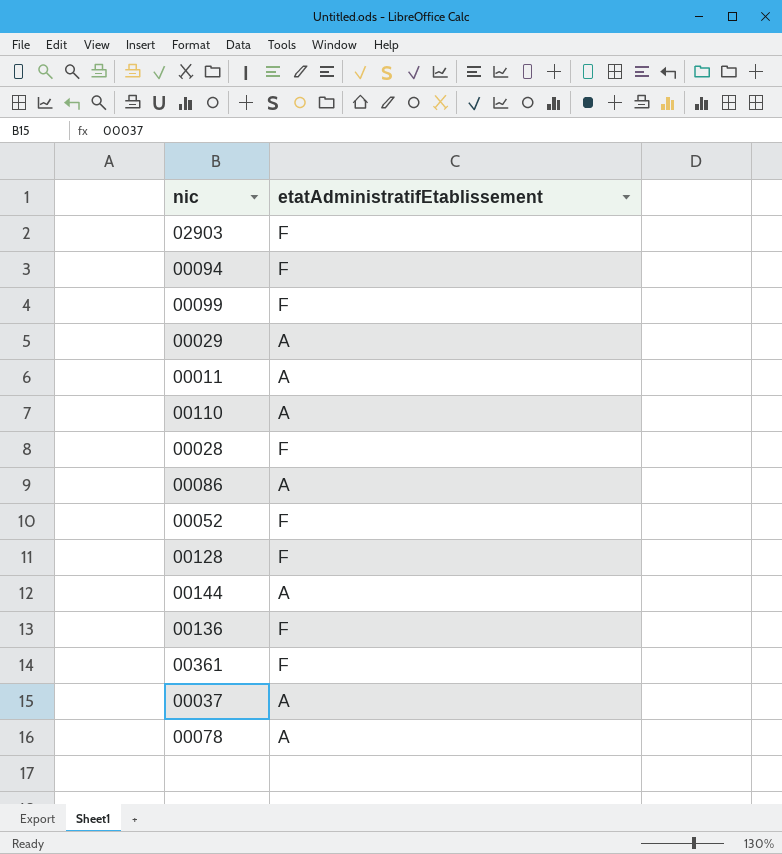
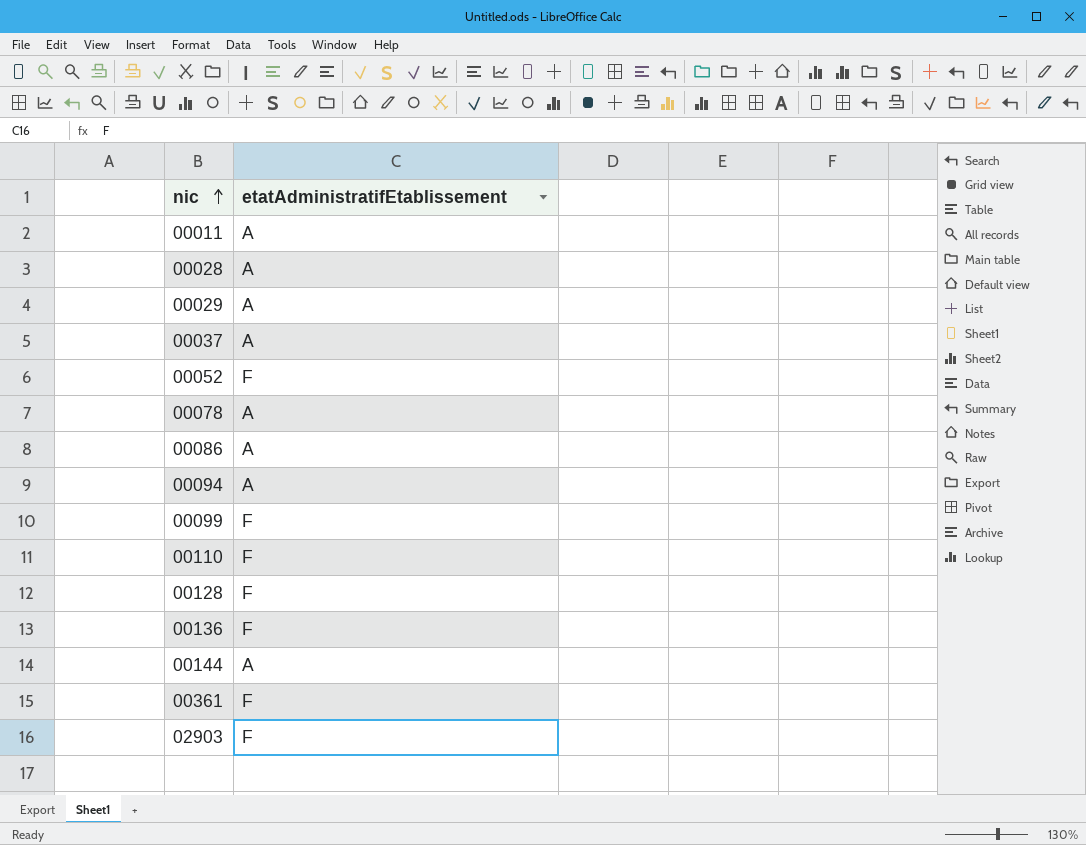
row order: none -> nic ascending
00028 | etatAdministratifEtablissement: F -> A
00094 | etatAdministratifEtablissement: F -> A
00110 | etatAdministratifEtablissement: A -> F

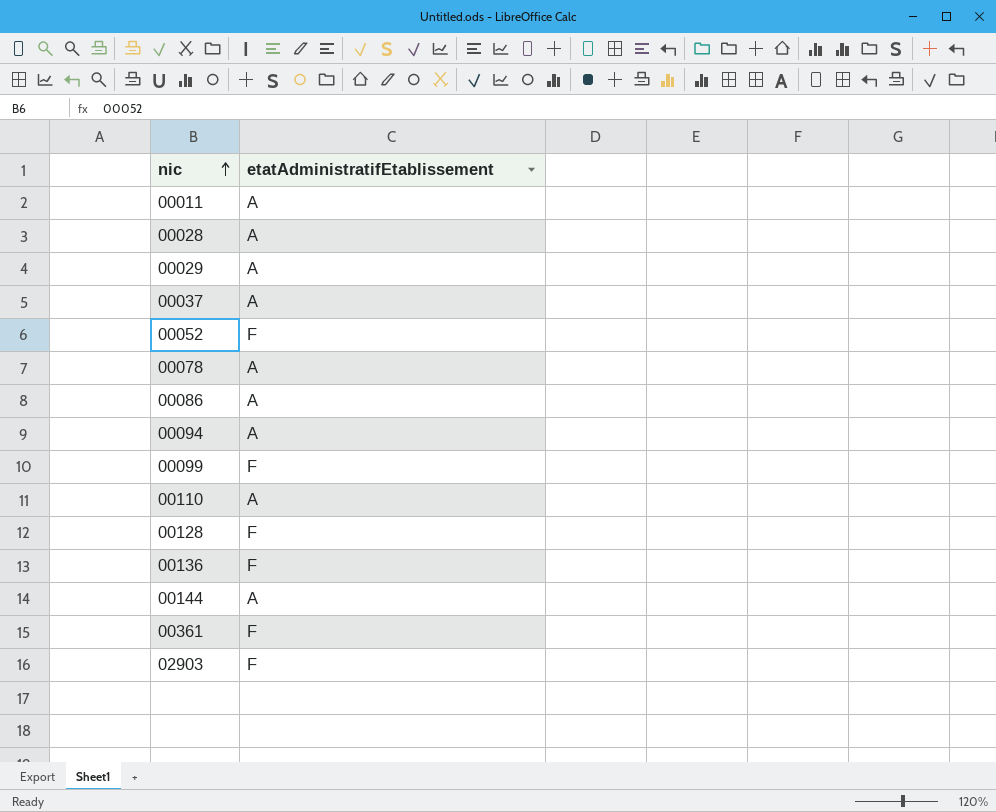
00110 | etatAdministratifEtablissement: F -> A

